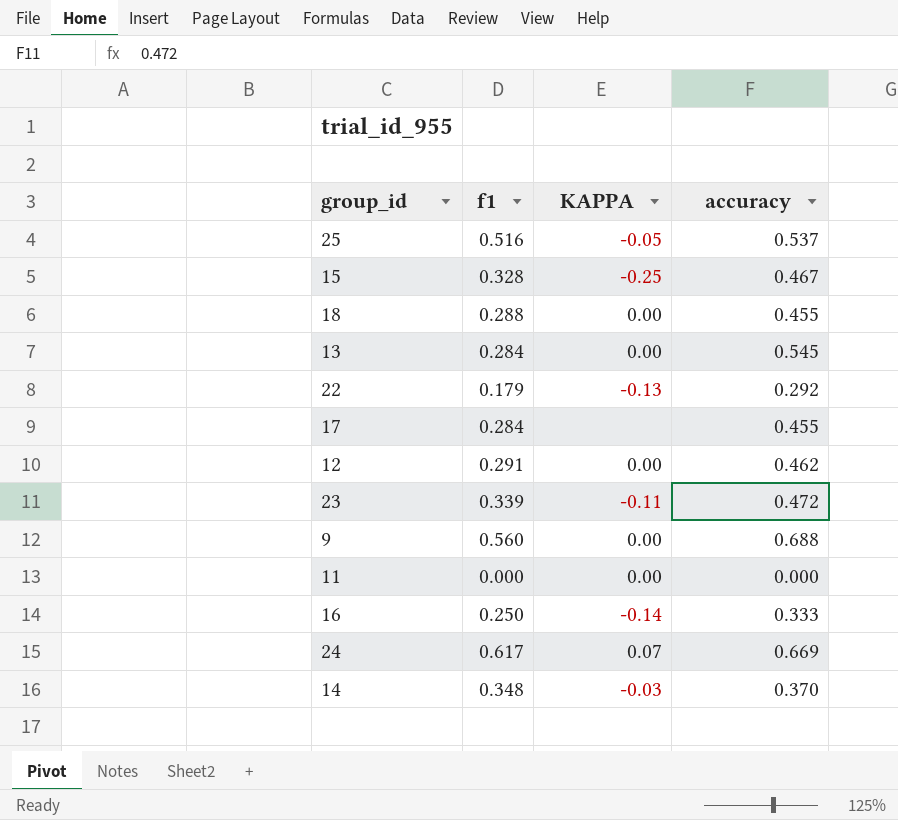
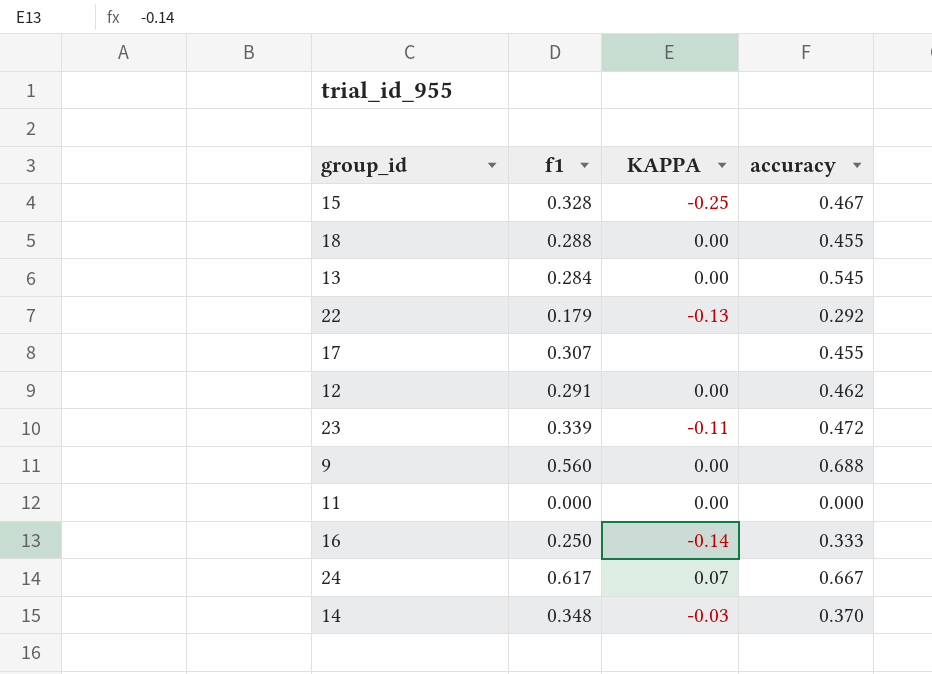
row 25: 0.516 | -0.05 | 0.537 -> none
17 | f1: 0.284 -> 0.307
24 | accuracy: 0.669 -> 0.667

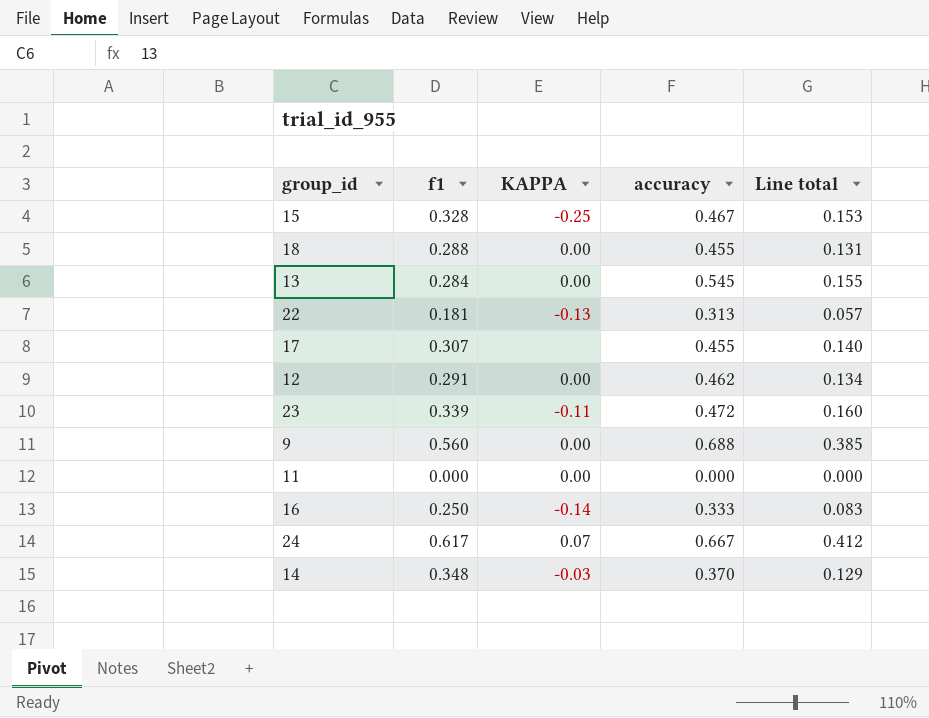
column Line total | formula: none -> [f1] * [accuracy]
22 | f1: 0.179 -> 0.181
22 | accuracy: 0.292 -> 0.313

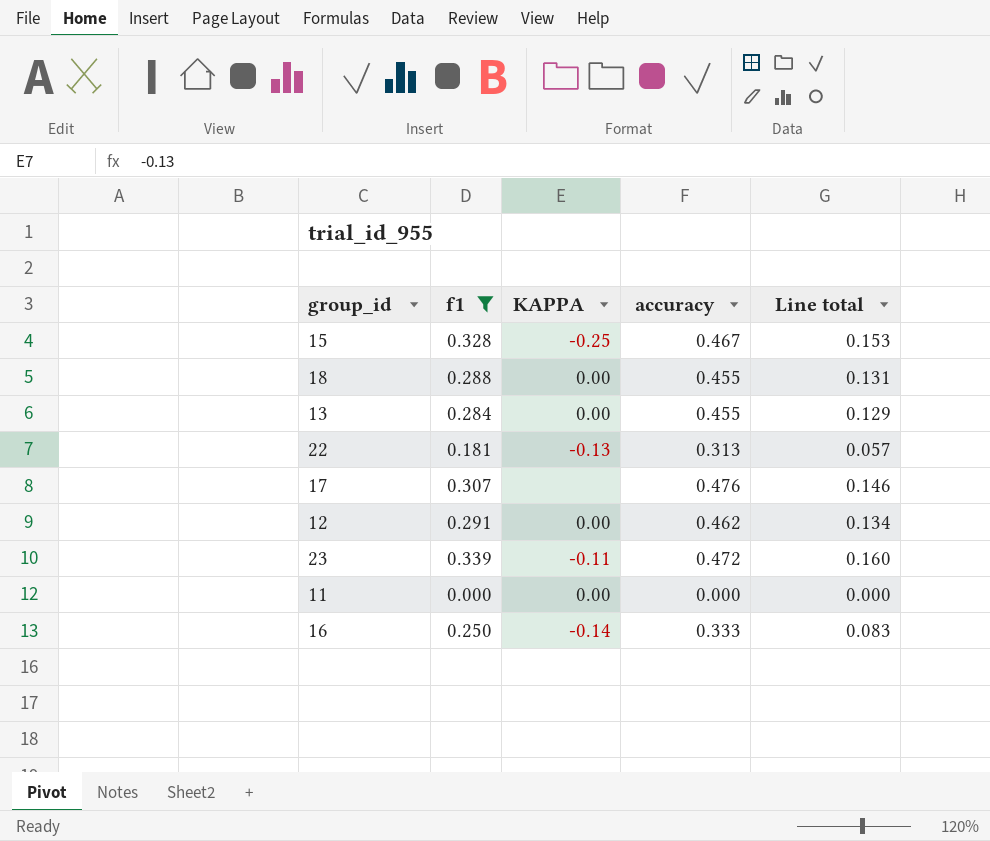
filter: none -> f1 <= 0.339
13 | accuracy: 0.545 -> 0.455
13 | Line total: 0.155 -> 0.129
17 | accuracy: 0.455 -> 0.476
17 | Line total: 0.140 -> 0.146

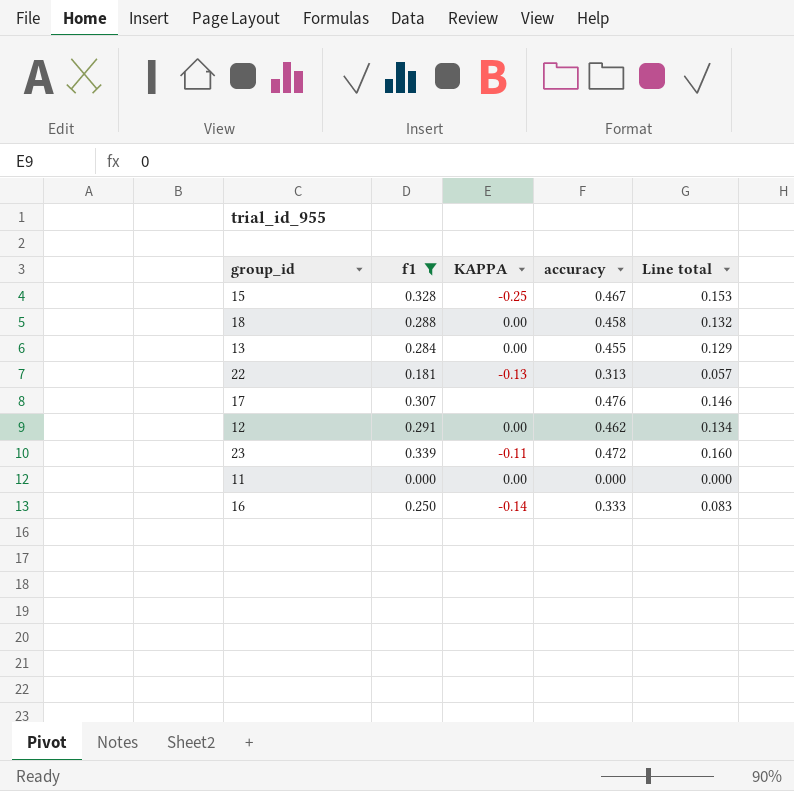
18 | accuracy: 0.455 -> 0.458
18 | Line total: 0.131 -> 0.132

